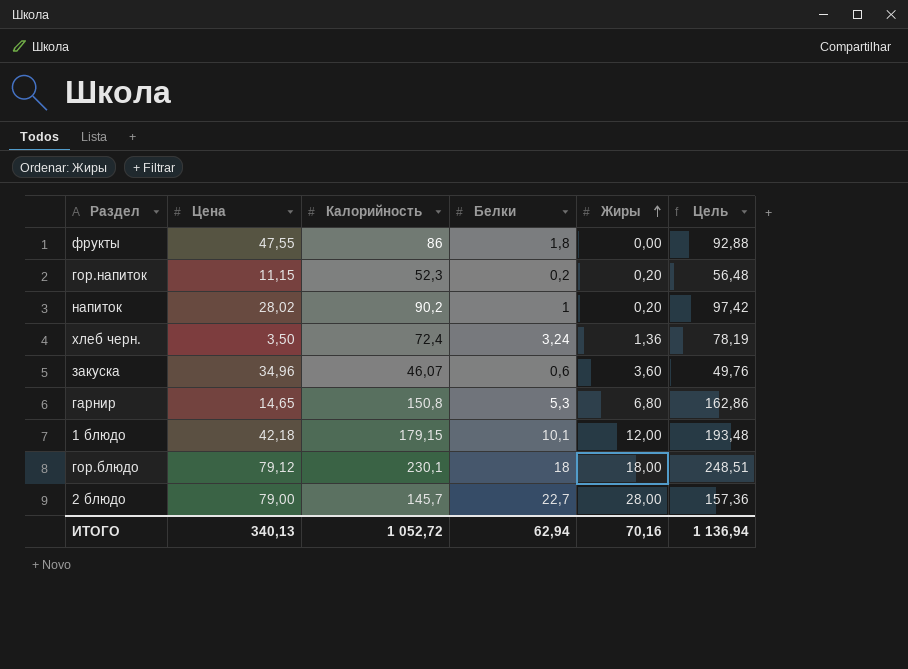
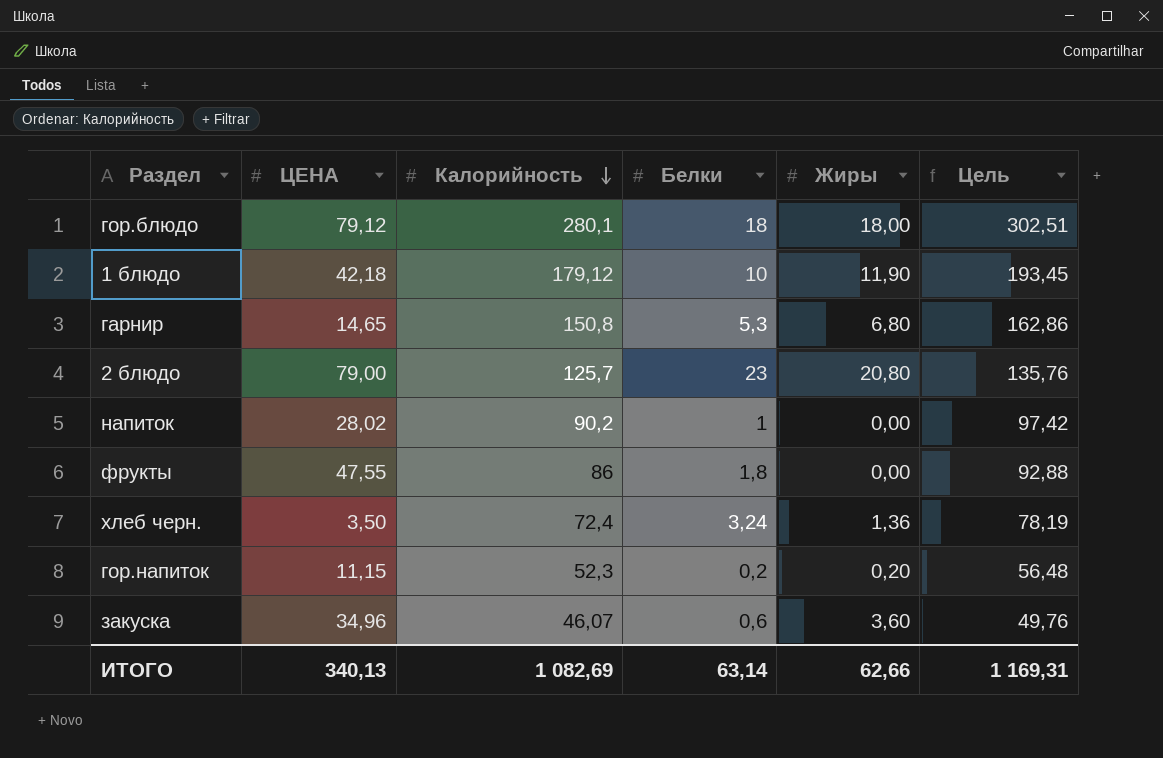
row order: Жиры ascending -> Калорийность descending
column name: Цена -> ЦЕНА
гор.блюдо | Калорийность: 230,1 -> 280,1
гор.блюдо | Цель: 248,51 -> 302,51
1 блюдо | Калорийность: 179,15 -> 179,12
1 блюдо | Белки: 10,1 -> 10
1 блюдо | Жиры: 12,00 -> 11,90
1 блюдо | Цель: 193,48 -> 193,45
2 блюдо | Калорийность: 145,7 -> 125,7
2 блюдо | Белки: 22,7 -> 23
2 блюдо | Жиры: 28,00 -> 20,80
2 блюдо | Цель: 157,36 -> 135,76
напиток | Жиры: 0,20 -> 0,00
ИТОГО | Калорийность: 1 052,72 -> 1 082,69
ИТОГО | Белки: 62,94 -> 63,14
ИТОГО | Жиры: 70,16 -> 62,66
ИТОГО | Цель: 1 136,94 -> 1 169,31

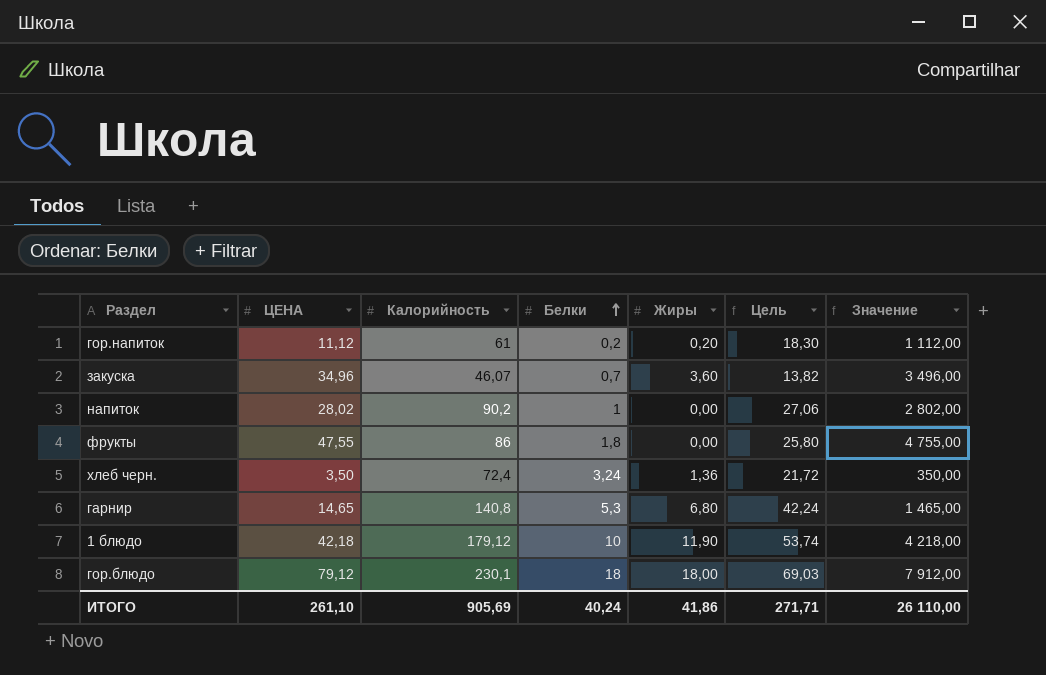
row order: Калорийность descending -> Белки ascending
column Цель | formula: [Калорийность] * 1,08 -> [Калорийность] * 0,3
column Значение | formula: none -> [ЦЕНА] * 100
row 2 блюдо: 79,00 | 125,7 | 23 | 20,80 | 135,76 -> none
гор.напиток | ЦЕНА: 11,15 -> 11,12
гор.напиток | Калорийность: 52,3 -> 61
закуска | Белки: 0,6 -> 0,7
гарнир | Калорийность: 150,8 -> 140,8
гор.блюдо | Калорийность: 280,1 -> 230,1
ИТОГО | ЦЕНА: 340,13 -> 261,10
ИТОГО | Калорийность: 1 082,69 -> 905,69
ИТОГО | Белки: 63,14 -> 40,24
ИТОГО | Жиры: 62,66 -> 41,86
ИТОГО | Цель: 1 169,31 -> 271,71

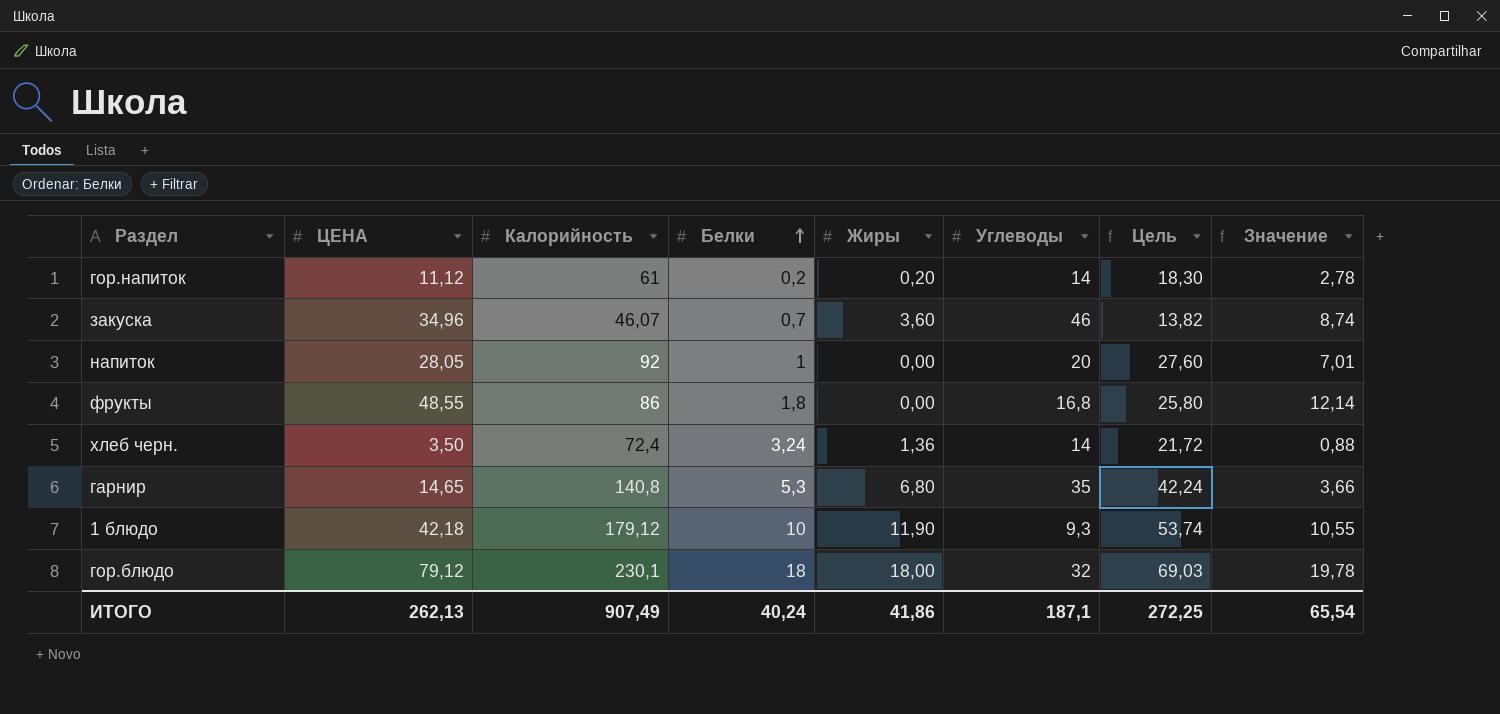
column Углеводы | position: none -> 6
column Значение | formula: [ЦЕНА] * 100 -> [ЦЕНА] * 0,25
напиток | ЦЕНА: 28,02 -> 28,05
напиток | Калорийность: 90,2 -> 92
напиток | Цель: 27,06 -> 27,60
фрукты | ЦЕНА: 47,55 -> 48,55
ИТОГО | ЦЕНА: 261,10 -> 262,13
ИТОГО | Калорийность: 905,69 -> 907,49
ИТОГО | Цель: 271,71 -> 272,25
ИТОГО | Значение: 26 110,00 -> 65,54

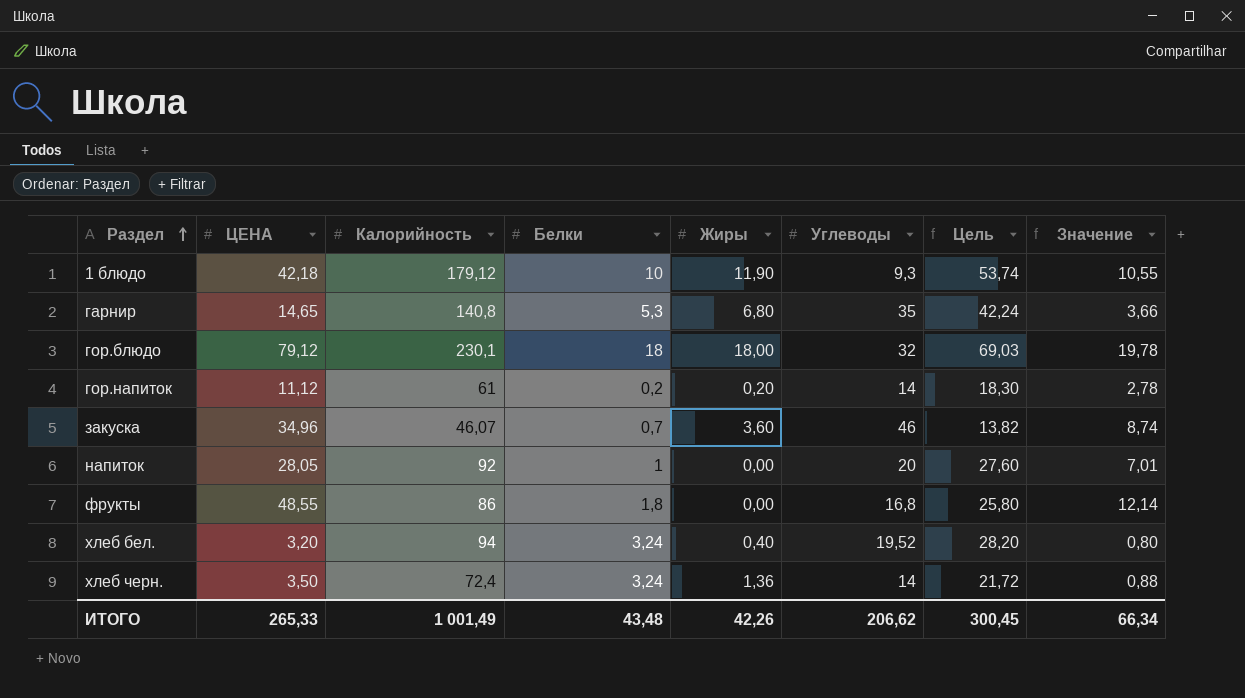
row order: Белки ascending -> Раздел ascending
row хлеб бел.: none -> 3,20 | 94 | 3,24 | 0,40 | 19,52 | 28,20 | 0,80
ИТОГО | ЦЕНА: 262,13 -> 265,33
ИТОГО | Калорийность: 907,49 -> 1 001,49
ИТОГО | Белки: 40,24 -> 43,48
ИТОГО | Жиры: 41,86 -> 42,26
ИТОГО | Углеводы: 187,1 -> 206,62
ИТОГО | Цель: 272,25 -> 300,45
ИТОГО | Значение: 65,54 -> 66,34

